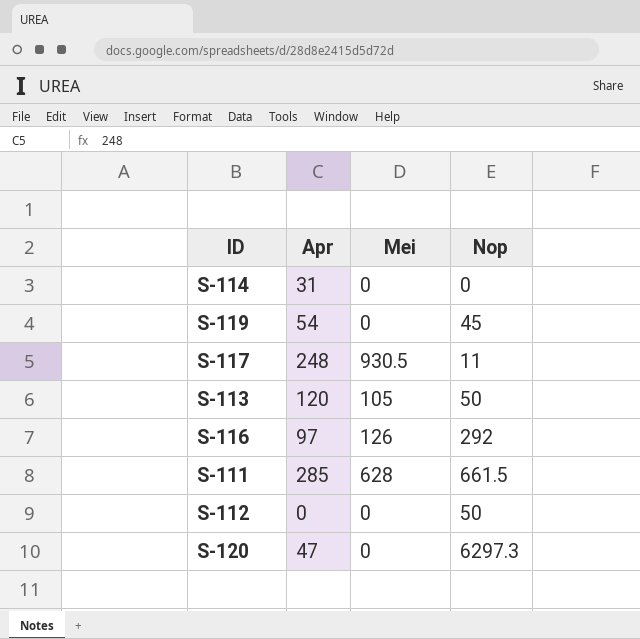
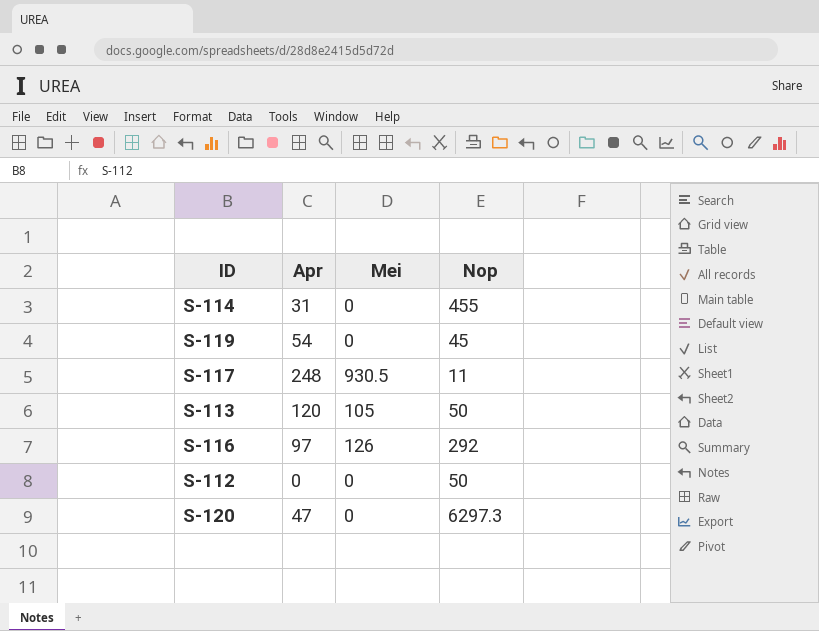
row S-111: 285 | 628 | 661.5 -> none
S-114 | Nop: 0 -> 455

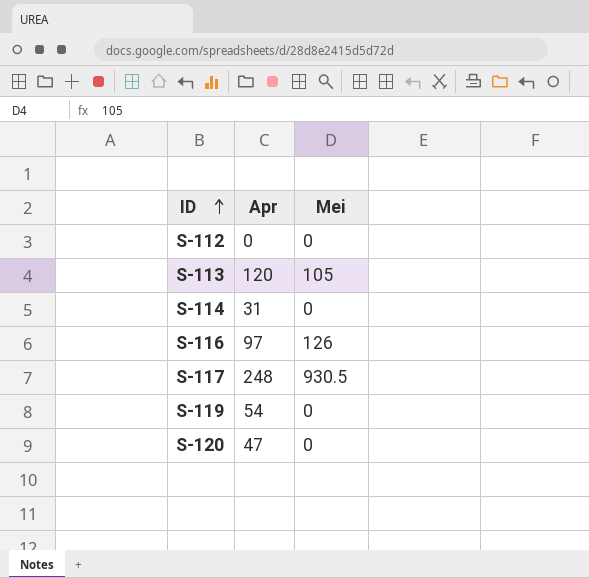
row order: none -> ID ascending
column Nop | position: 4 -> none

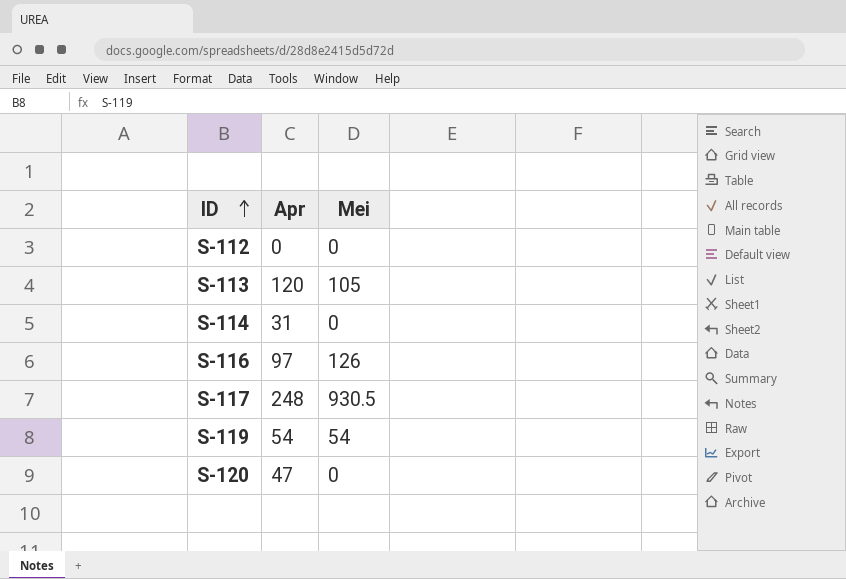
S-119 | Mei: 0 -> 54

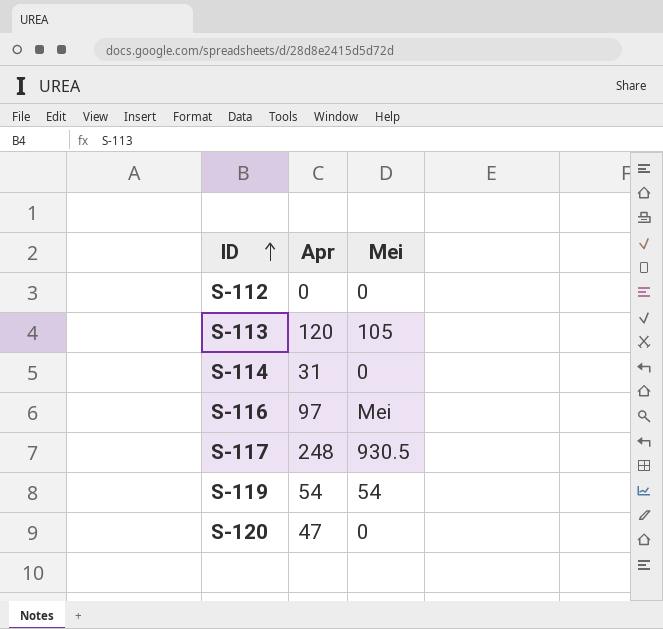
S-116 | Mei: 126 -> Mei

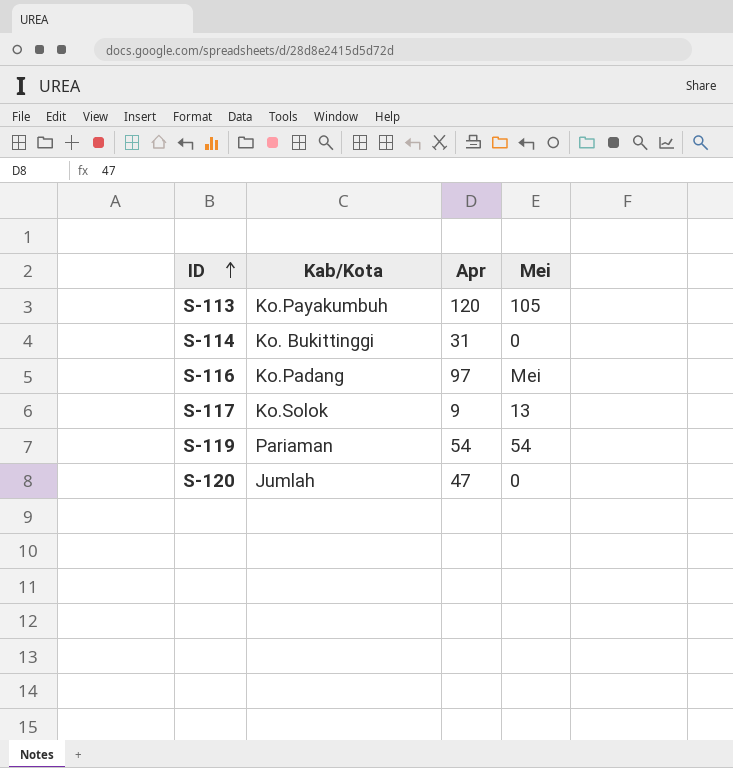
column Kab/Kota | position: none -> 2
row S-112: 0 | 0 -> none
S-117 | Apr: 248 -> 9
S-117 | Mei: 930.5 -> 13

